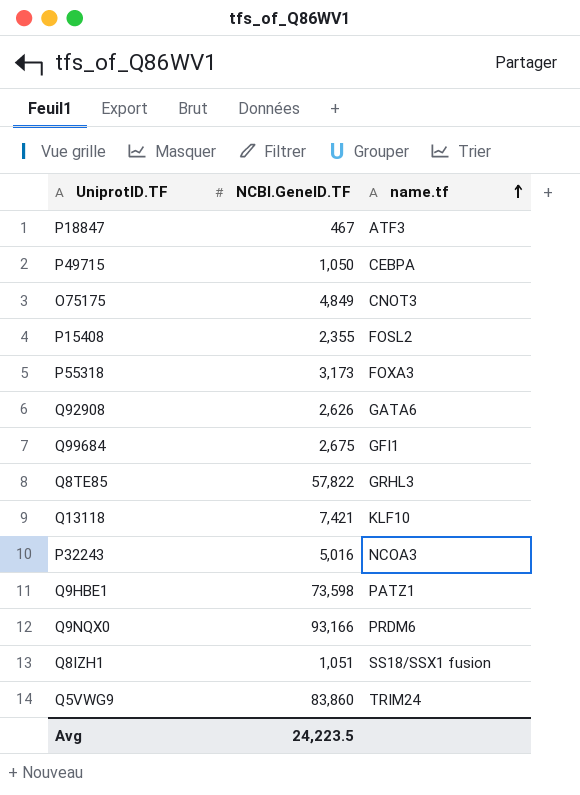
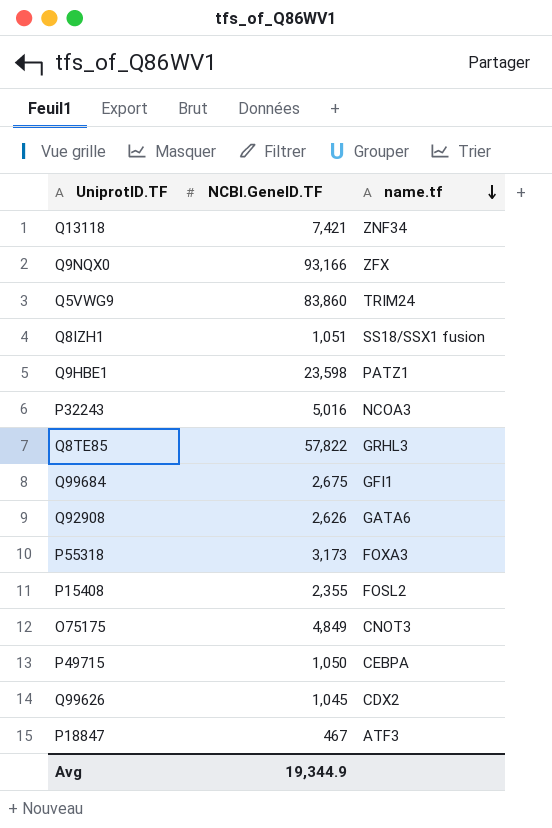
row order: name.tf ascending -> name.tf descending
Q13118 | name.tf: KLF10 -> ZNF34
Q9NQX0 | name.tf: PRDM6 -> ZFX
Q9HBE1 | NCBI.GeneID.TF: 73,598 -> 23,598
row Q99626: none -> 1,045 | CDX2
Avg | NCBI.GeneID.TF: 24,223.5 -> 19,344.9

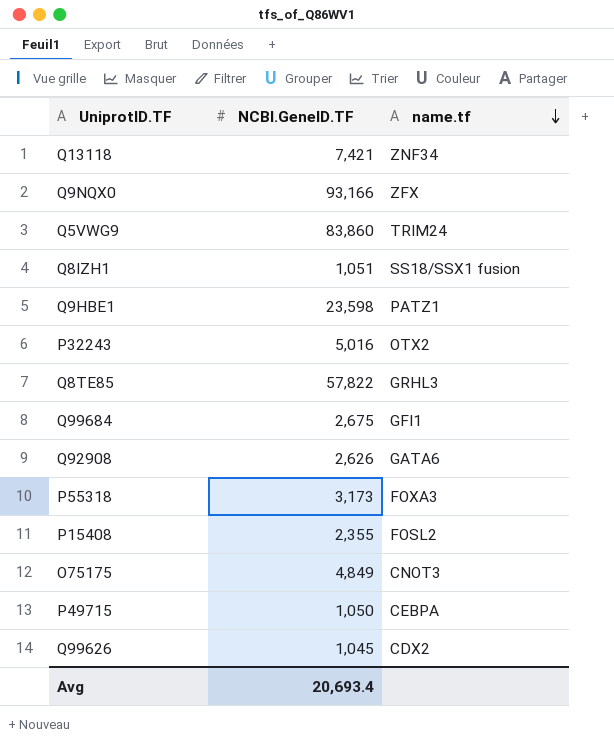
row P18847: 467 | ATF3 -> none
P32243 | name.tf: NCOA3 -> OTX2
Avg | NCBI.GeneID.TF: 19,344.9 -> 20,693.4

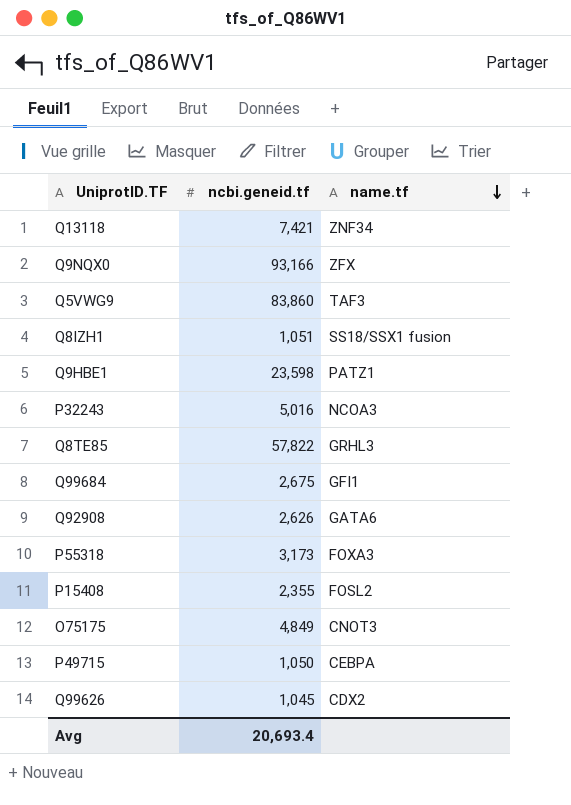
column name: NCBI.GeneID.TF -> ncbi.geneid.tf
Q5VWG9 | name.tf: TRIM24 -> TAF3
P32243 | name.tf: OTX2 -> NCOA3

